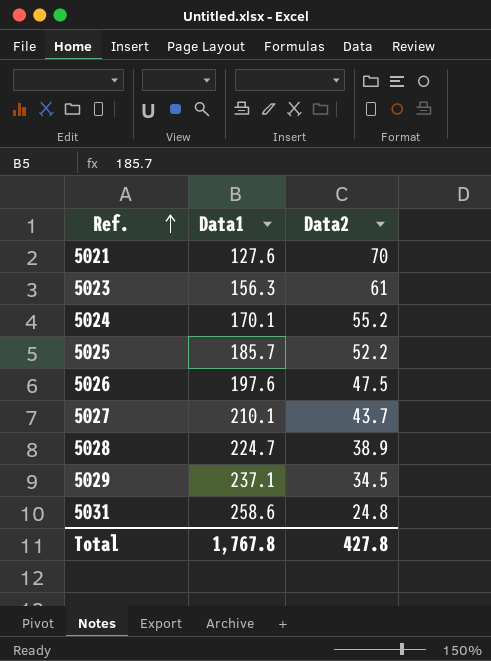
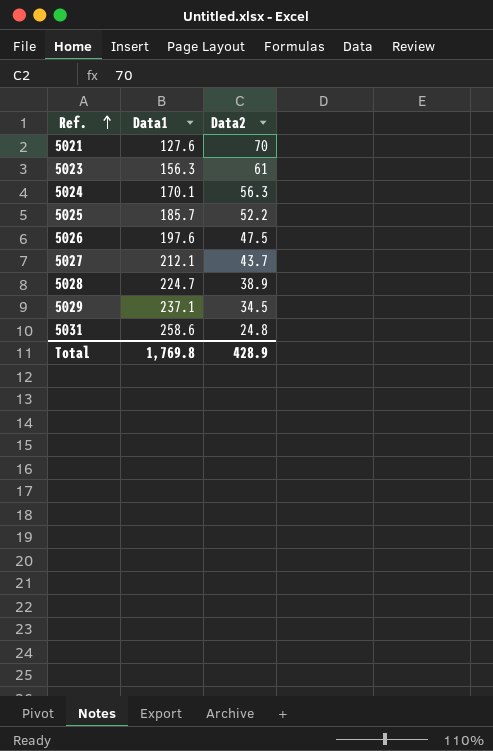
5024 | Data2: 55.2 -> 56.3
5027 | Data1: 210.1 -> 212.1
Total | Data1: 1,767.8 -> 1,769.8
Total | Data2: 427.8 -> 428.9

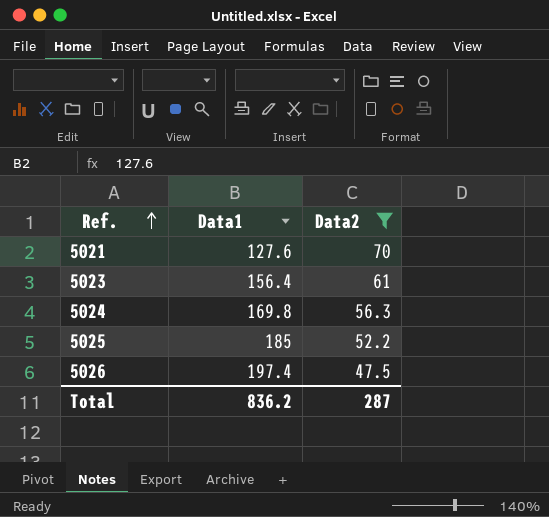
filter: none -> Data2 >= 47.5
5023 | Data1: 156.3 -> 156.4
5024 | Data1: 170.1 -> 169.8
5025 | Data1: 185.7 -> 185
5026 | Data1: 197.6 -> 197.4
Total | Data1: 1,769.8 -> 836.2
Total | Data2: 428.9 -> 287

